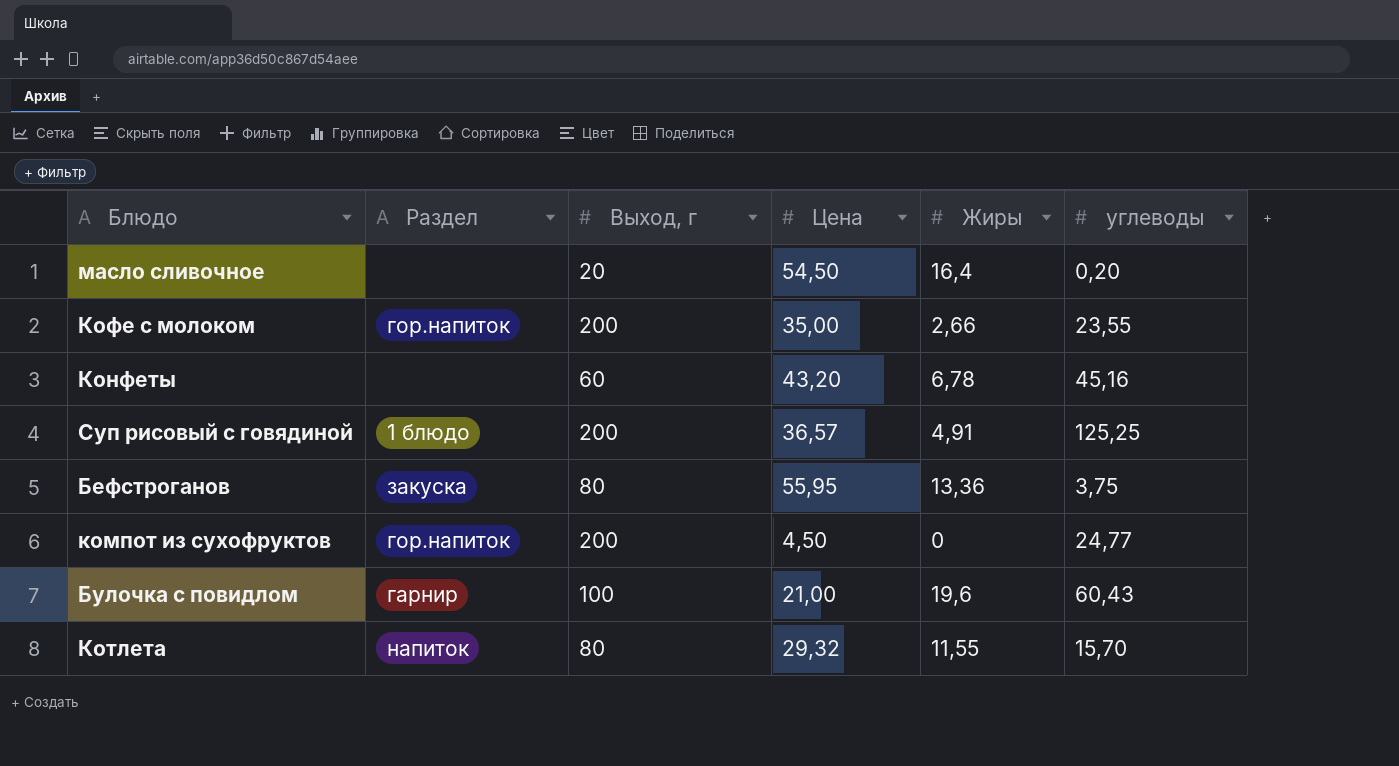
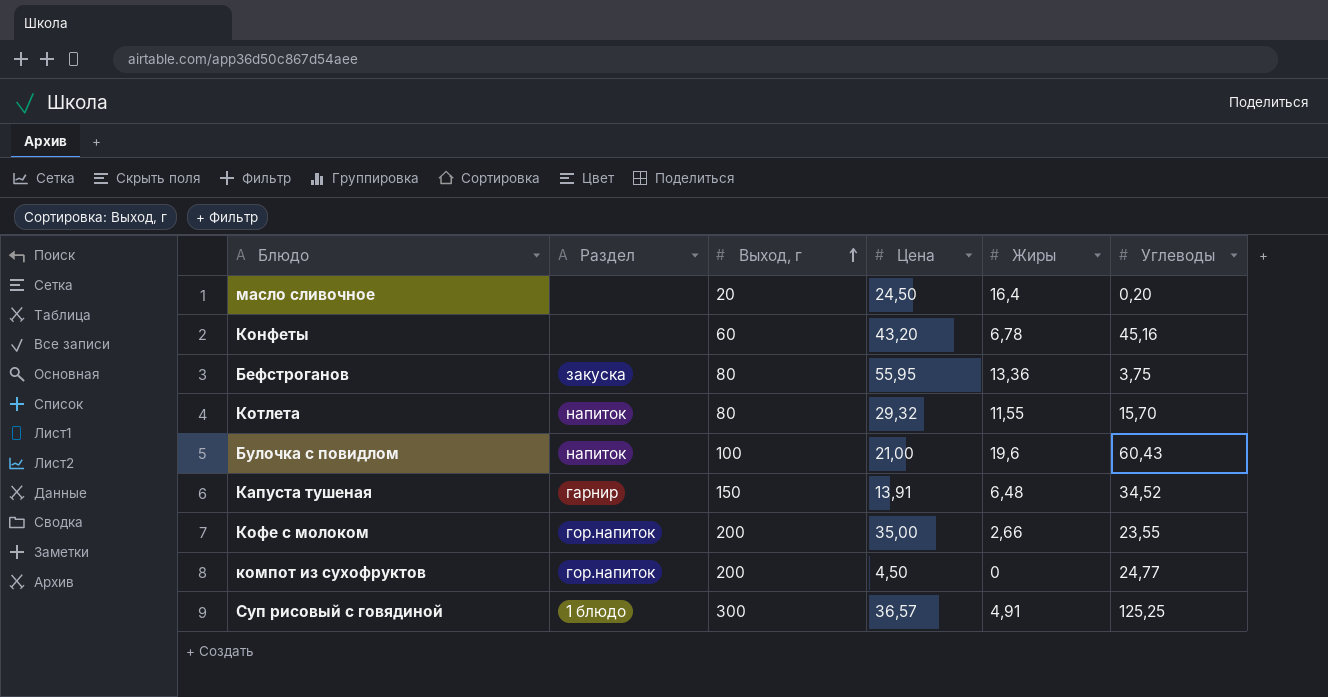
row order: none -> Выход, г ascending
column name: углеводы -> Углеводы
масло сливочное | Цена: 54,50 -> 24,50
Булочка с повидлом | Раздел: гарнир -> напиток
row Капуста тушеная: none -> гарнир | 150 | 13,91 | 6,48 | 34,52
Суп рисовый с говядиной | Выход, г: 200 -> 300

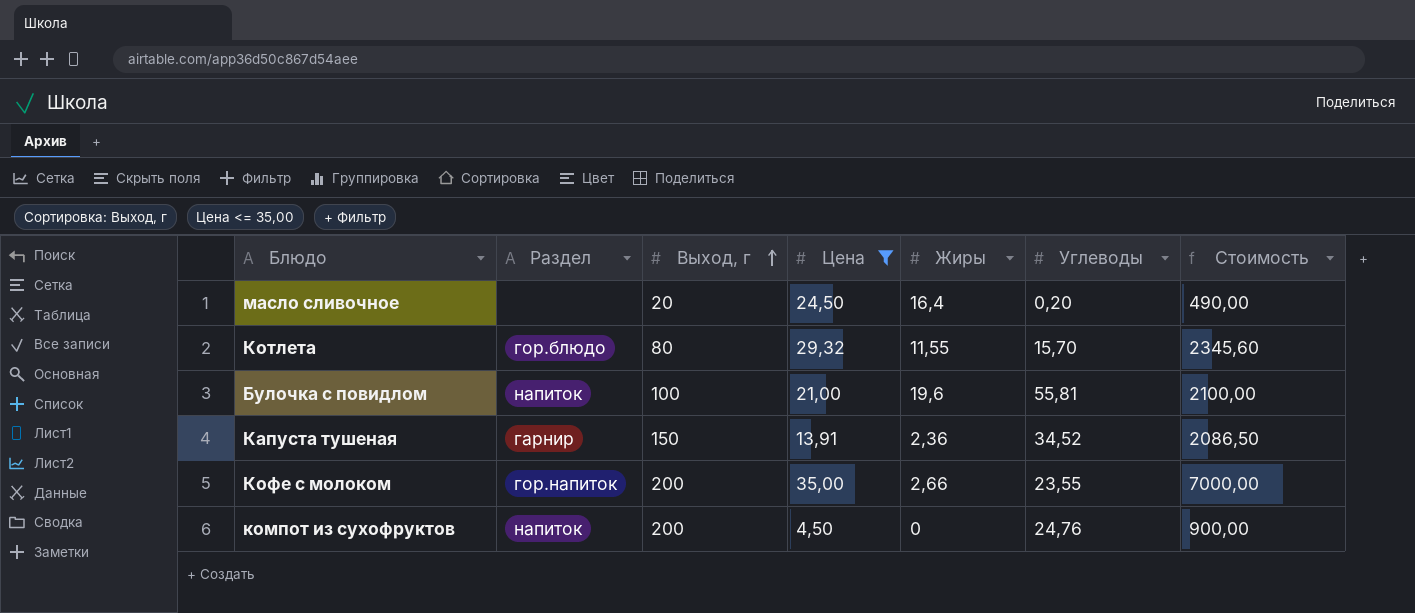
filter: none -> Цена <= 35,00
column Стоимость | formula: none -> [Выход, г] * [Цена]
Котлета | Раздел: напиток -> гор.блюдо
Булочка с повидлом | Углеводы: 60,43 -> 55,81
Капуста тушеная | Жиры: 6,48 -> 2,36
компот из сухофруктов | Раздел: гор.напиток -> напиток
компот из сухофруктов | Углеводы: 24,77 -> 24,76

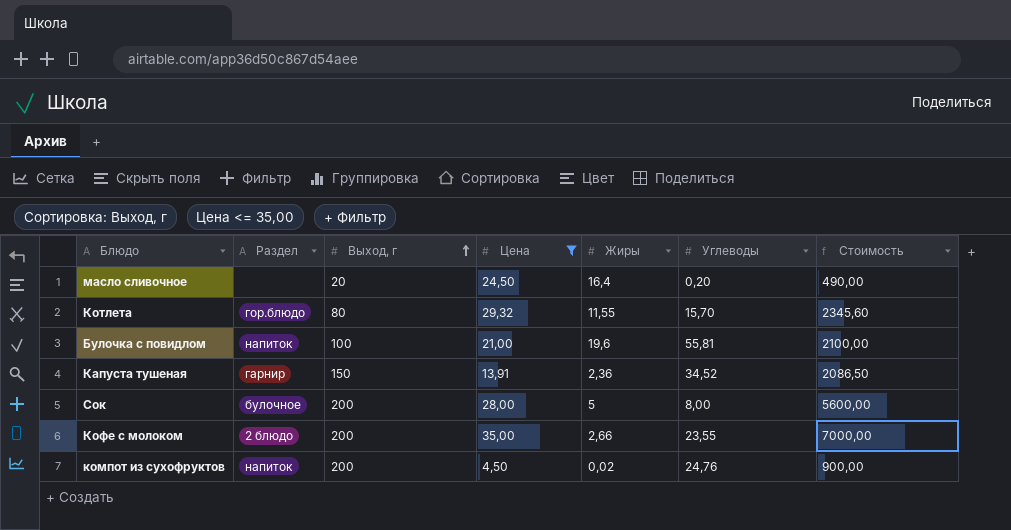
row Сок: none -> булочное | 200 | 28,00 | 5 | 8,00 | 5600,00
Кофе с молоком | Раздел: гор.напиток -> 2 блюдо
компот из сухофруктов | Жиры: 0 -> 0,02

